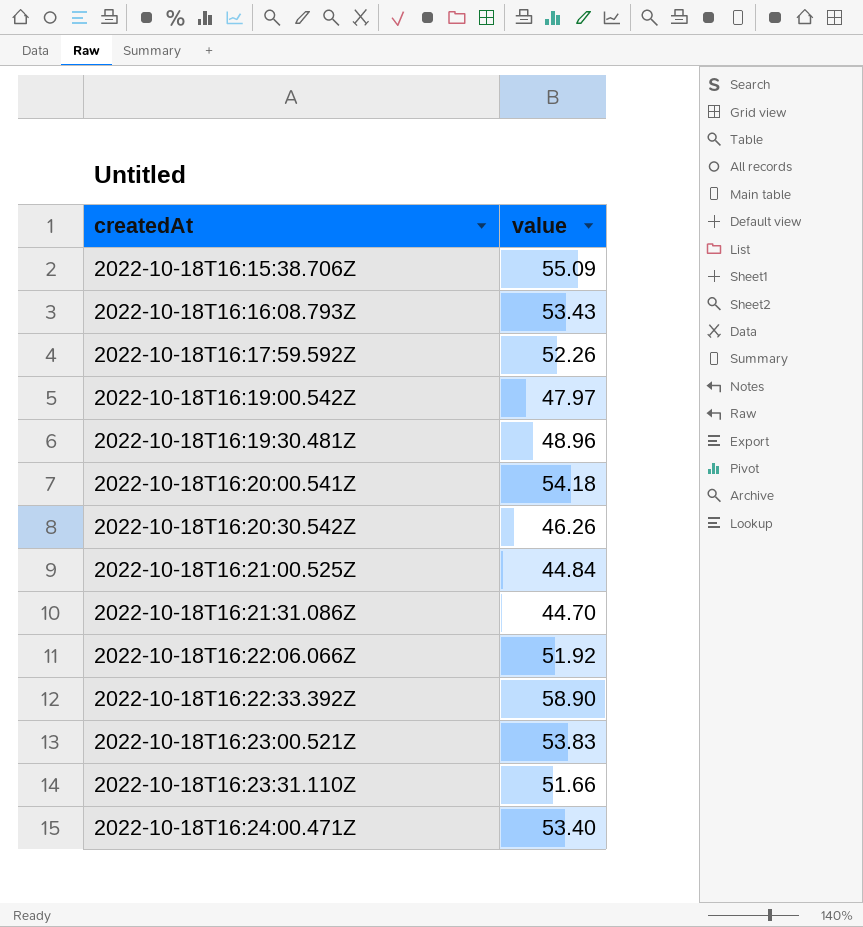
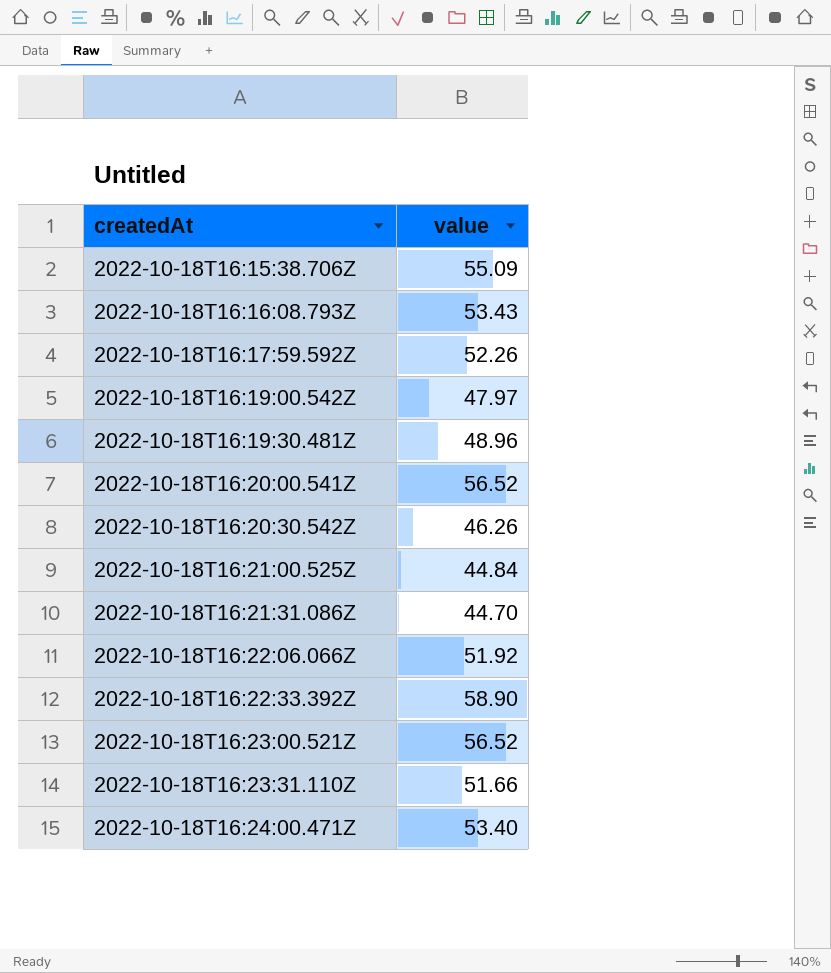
2022-10-18T16:20:00.541Z | value: 54.18 -> 56.52
2022-10-18T16:23:00.521Z | value: 53.83 -> 56.52

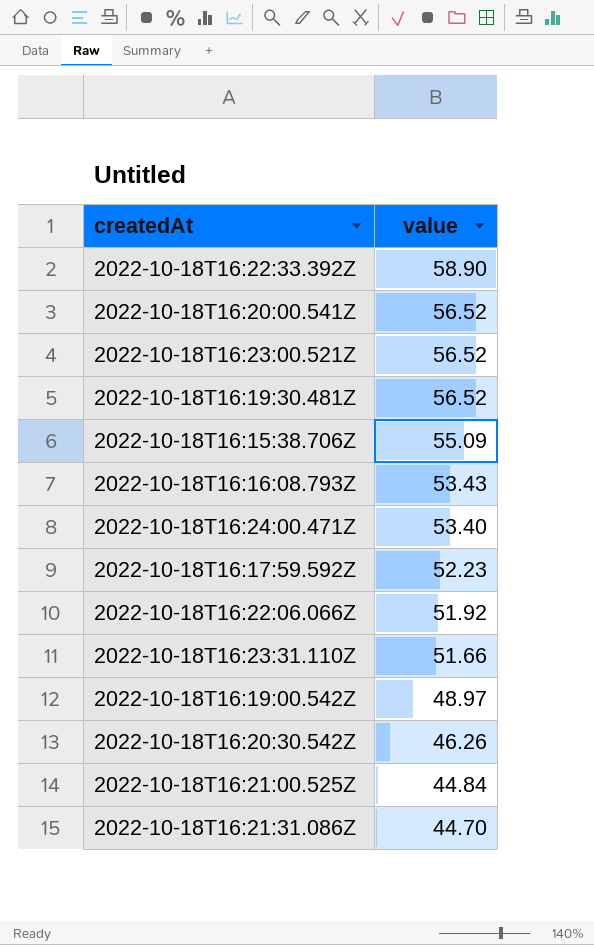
row order: createdAt ascending -> value descending
2022-10-18T16:19:30.481Z | value: 48.96 -> 56.52
2022-10-18T16:17:59.592Z | value: 52.26 -> 52.23
2022-10-18T16:19:00.542Z | value: 47.97 -> 48.97

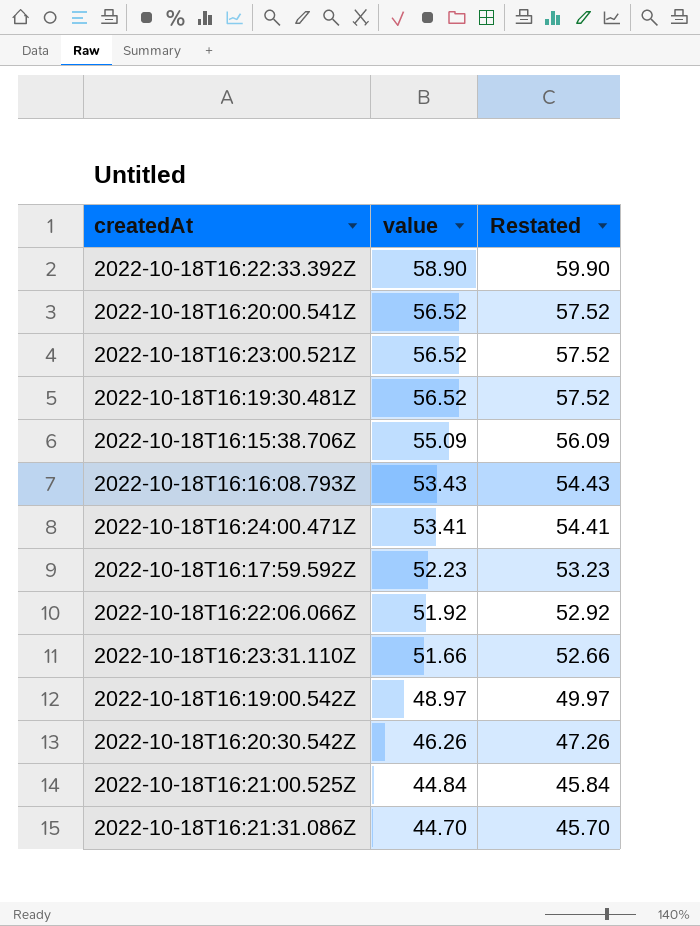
column Restated | formula: none -> [value] + 1
2022-10-18T16:24:00.471Z | value: 53.40 -> 53.41

